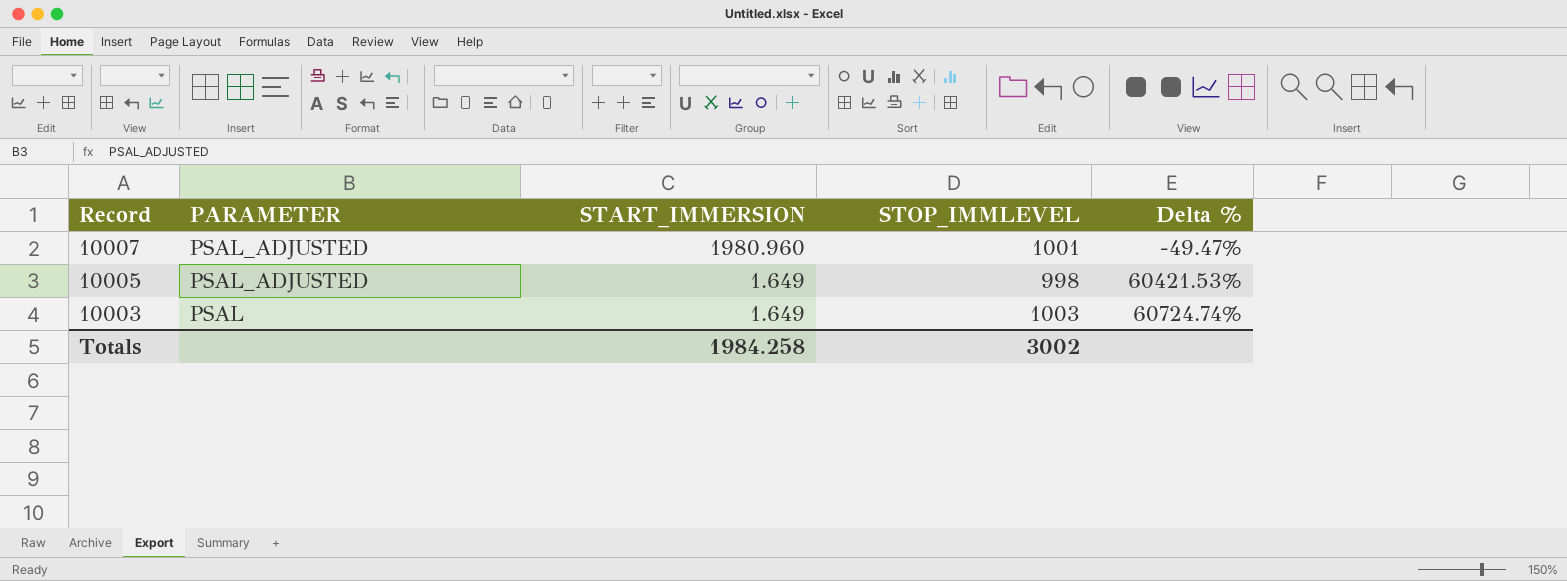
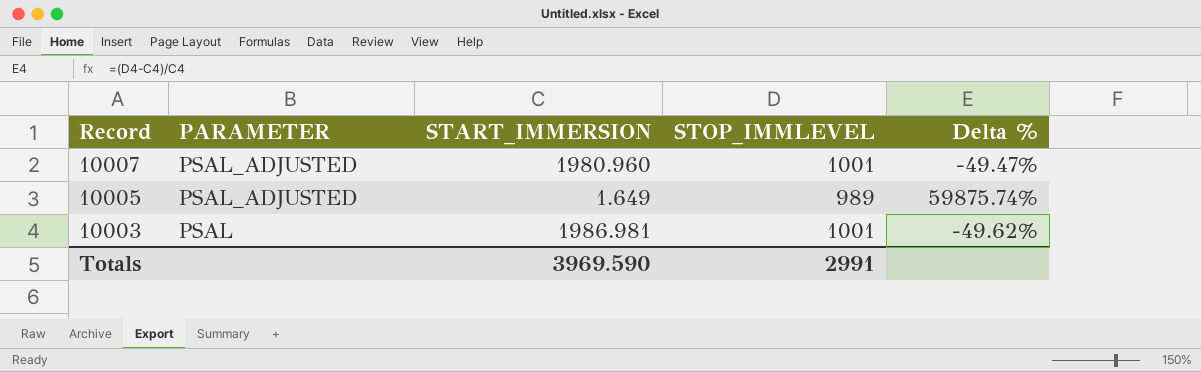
10005 | STOP_IMMLEVEL: 998 -> 989
10005 | Delta %: 60421.53% -> 59875.74%
10003 | START_IMMERSION: 1.649 -> 1986.981
10003 | STOP_IMMLEVEL: 1003 -> 1001
10003 | Delta %: 60724.74% -> -49.62%
Totals | START_IMMERSION: 1984.258 -> 3969.590
Totals | STOP_IMMLEVEL: 3002 -> 2991

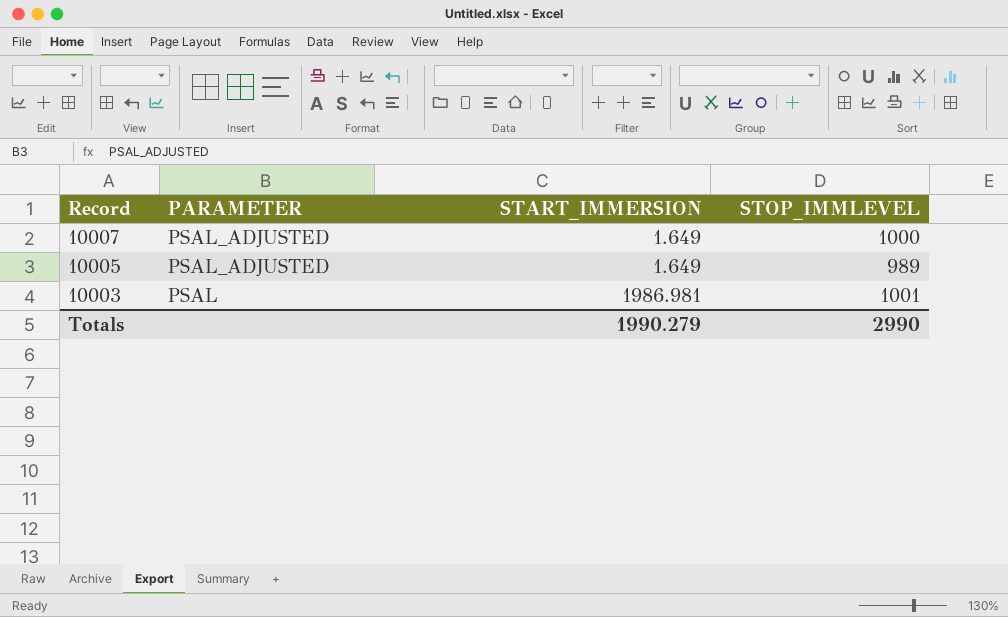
column Delta % | formula: ([STOP_IMMLEVEL] - [START_IMMERSION]) / [START_IMMERSION] -> none
10007 | START_IMMERSION: 1980.960 -> 1.649
10007 | STOP_IMMLEVEL: 1001 -> 1000
Totals | START_IMMERSION: 3969.590 -> 1990.279
Totals | STOP_IMMLEVEL: 2991 -> 2990

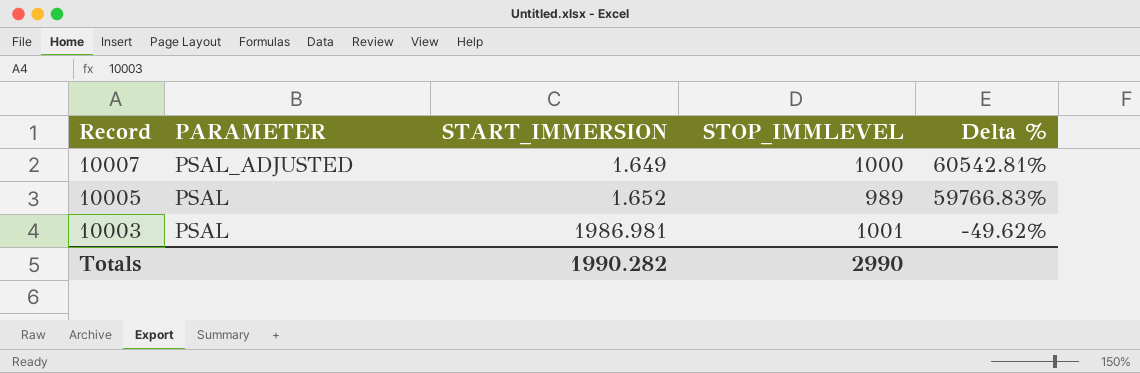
column Delta % | formula: none -> ([STOP_IMMLEVEL] - [START_IMMERSION]) / [START_IMMERSION]
10005 | PARAMETER: PSAL_ADJUSTED -> PSAL
10005 | START_IMMERSION: 1.649 -> 1.652
Totals | START_IMMERSION: 1990.279 -> 1990.282

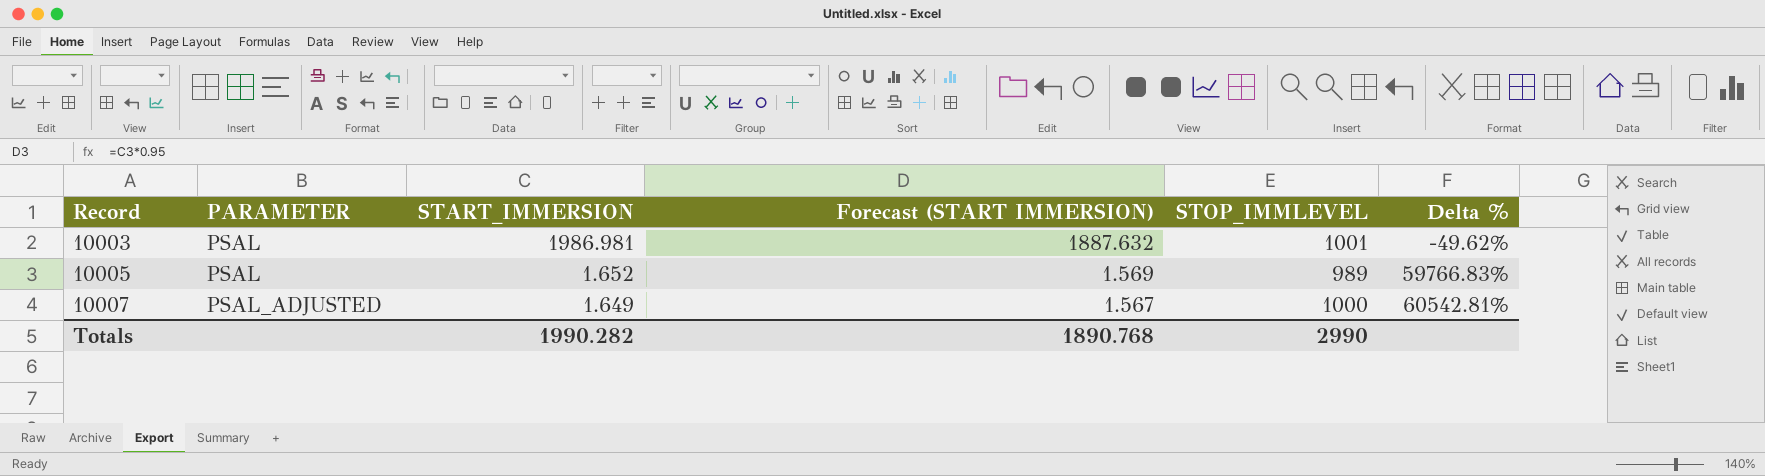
row order: Record descending -> Record ascending
column Forecast (START IMMERSION) | formula: none -> [START_IMMERSION] * 0.95

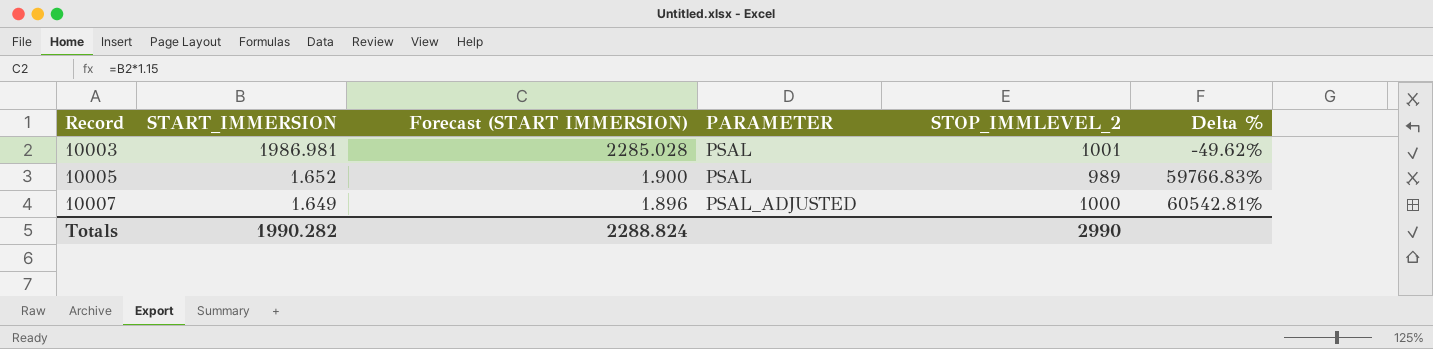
column Forecast (START IMMERSION) | formula: [START_IMMERSION] * 0.95 -> [START_IMMERSION] * 1.15
column PARAMETER | position: 2 -> 4
column name: STOP_IMMLEVEL -> STOP_IMMLEVEL_2
Totals | Forecast (START IMMERSION): 1890.768 -> 2288.824

